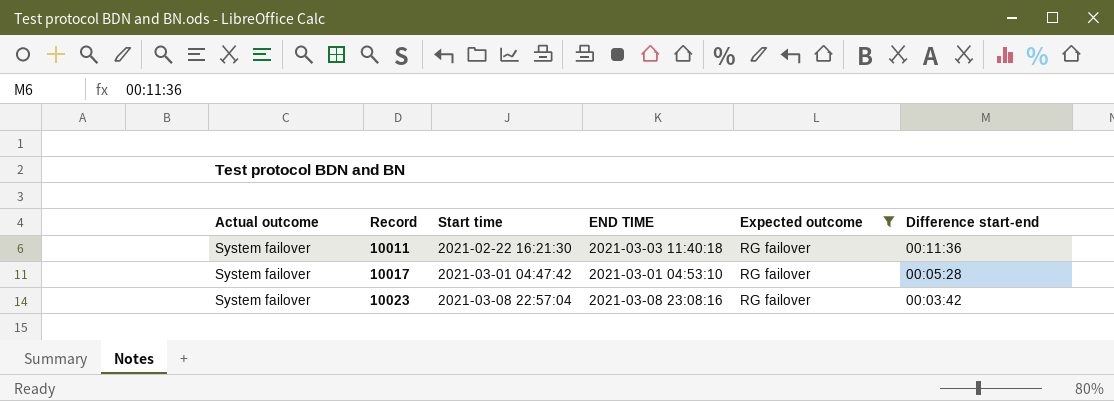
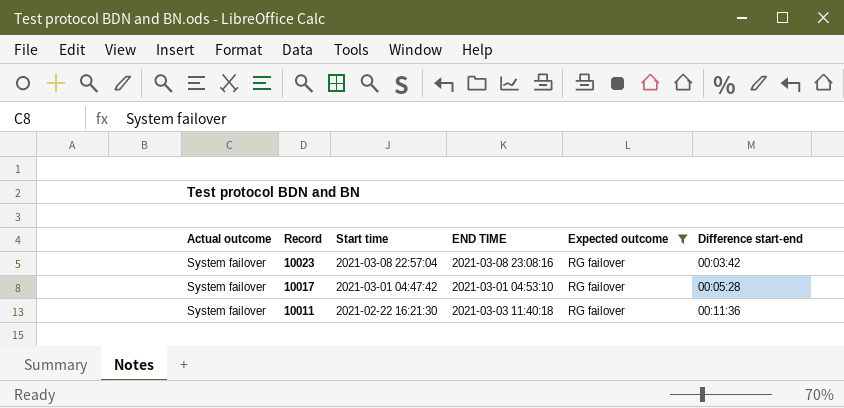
row order: Record ascending -> Record descending

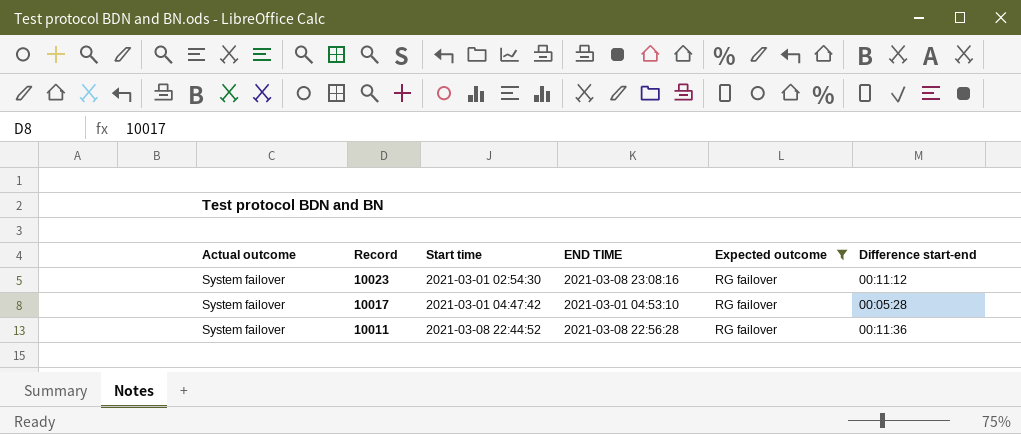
10023 | Start time: 2021-03-08 22:57:04 -> 2021-03-01 02:54:30
10023 | Difference start-end: 00:03:42 -> 00:11:12
10011 | Start time: 2021-02-22 16:21:30 -> 2021-03-08 22:44:52
10011 | END TIME: 2021-03-03 11:40:18 -> 2021-03-08 22:56:28

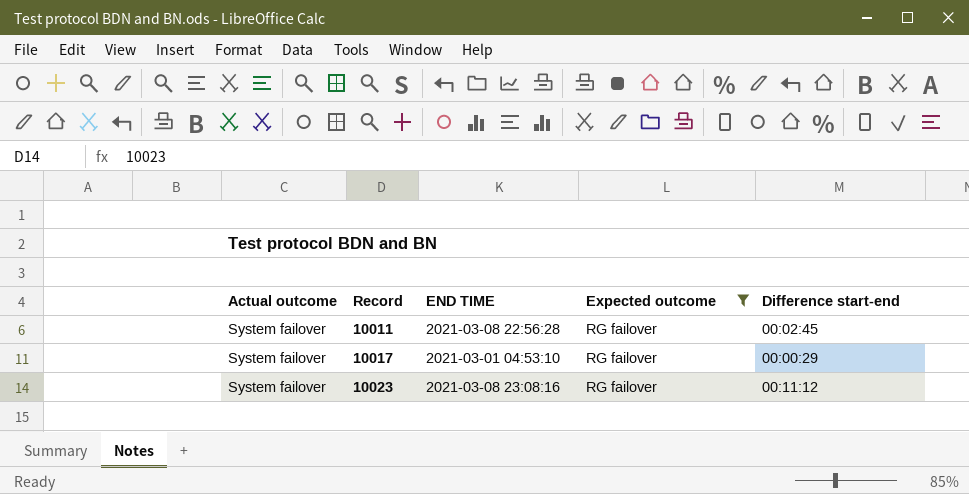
row order: Record descending -> Record ascending
column Start time | position: 3 -> none
10011 | Difference start-end: 00:11:36 -> 00:02:45
10017 | Difference start-end: 00:05:28 -> 00:00:29

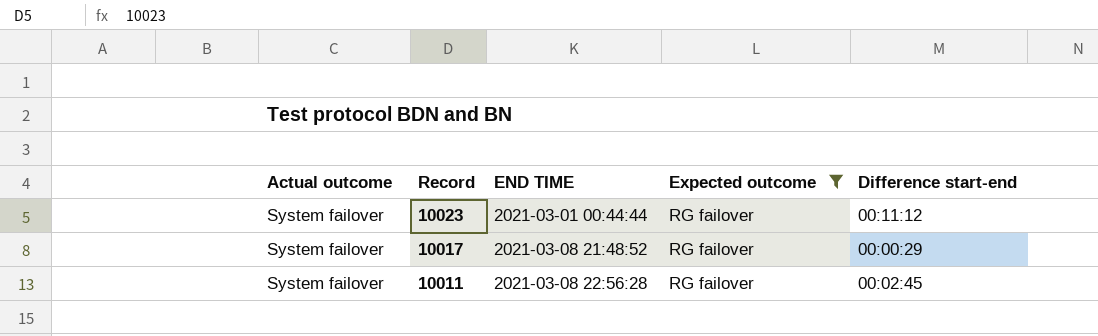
row order: Record ascending -> Record descending
10023 | END TIME: 2021-03-08 23:08:16 -> 2021-03-01 00:44:44
10017 | END TIME: 2021-03-01 04:53:10 -> 2021-03-08 21:48:52

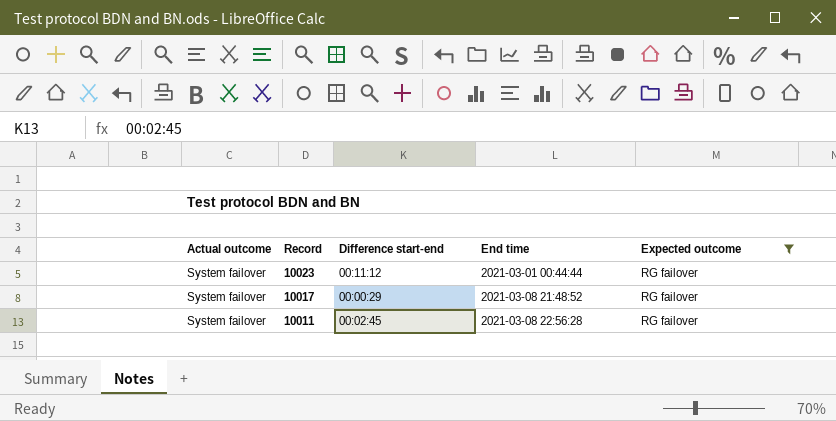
column Difference start-end | position: 5 -> 3
column name: END TIME -> End time

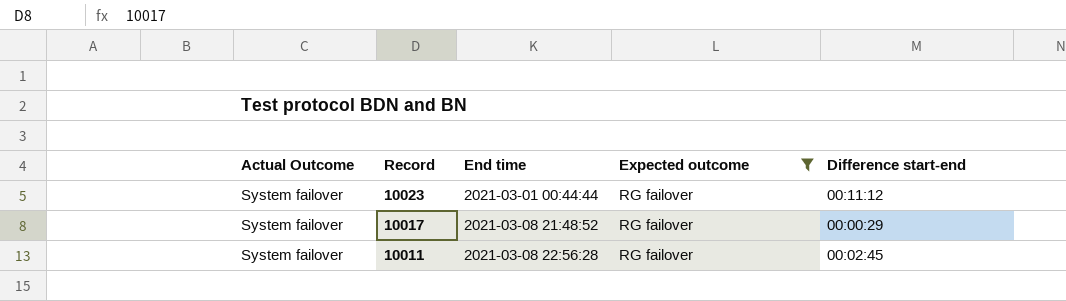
column name: Actual outcome -> Actual Outcome
column Difference start-end | position: 3 -> 5

